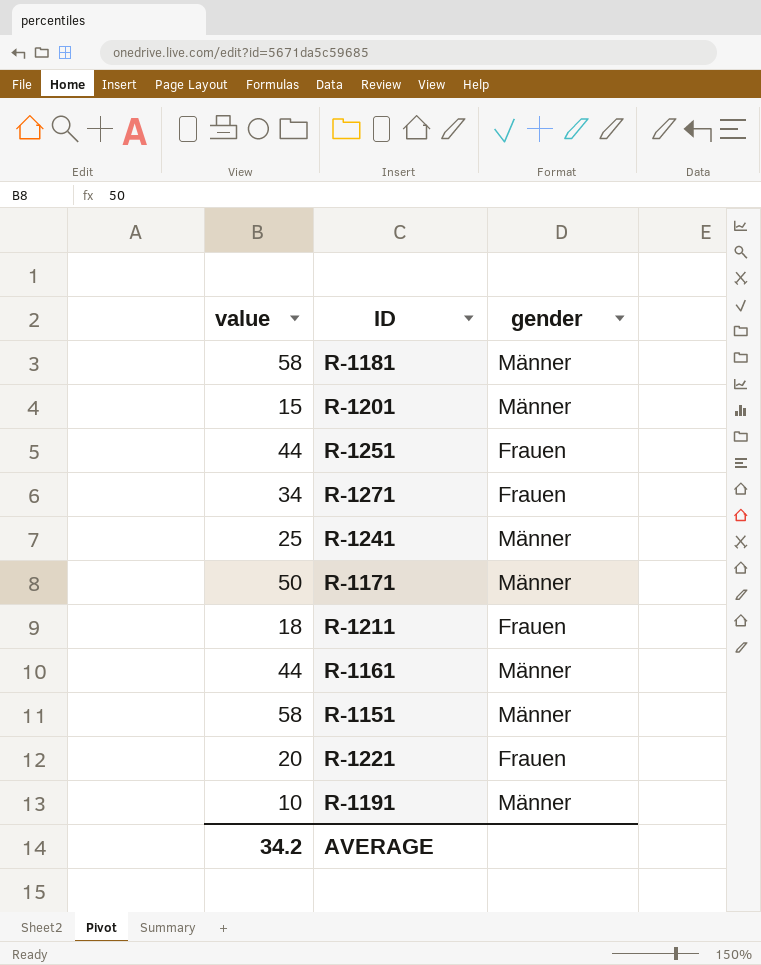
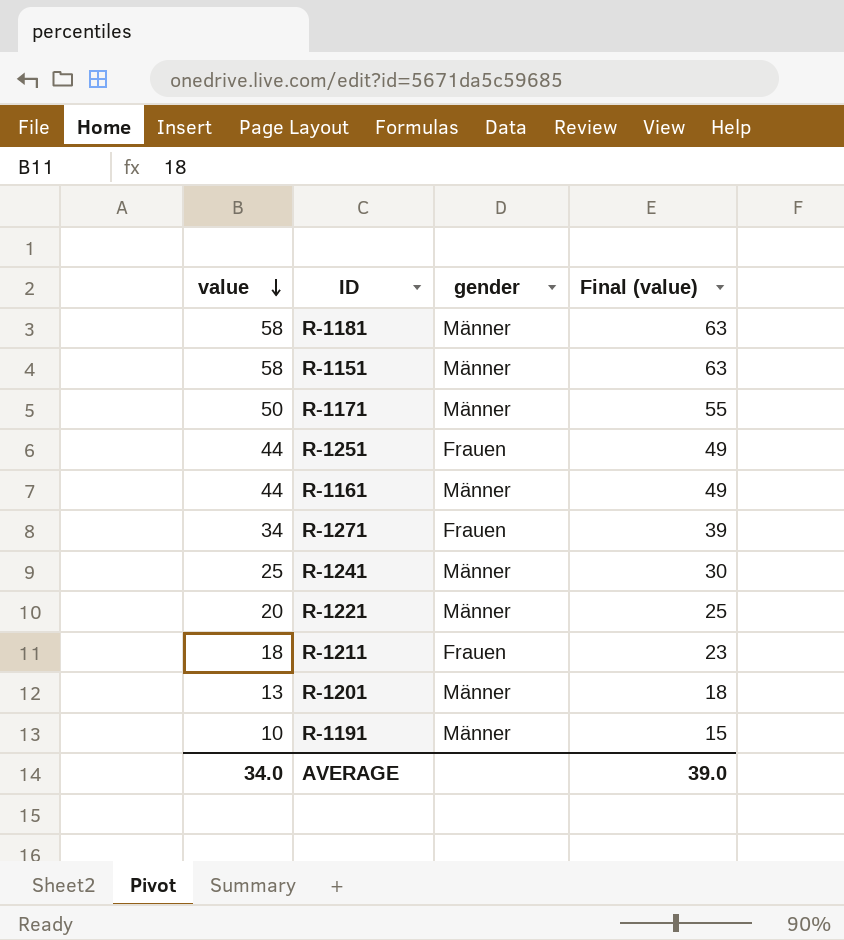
row order: none -> value descending
column Final (value) | formula: none -> [value] + 5
R-1221 | gender: Frauen -> Männer
R-1201 | value: 15 -> 13
AVERAGE | value: 34.2 -> 34.0

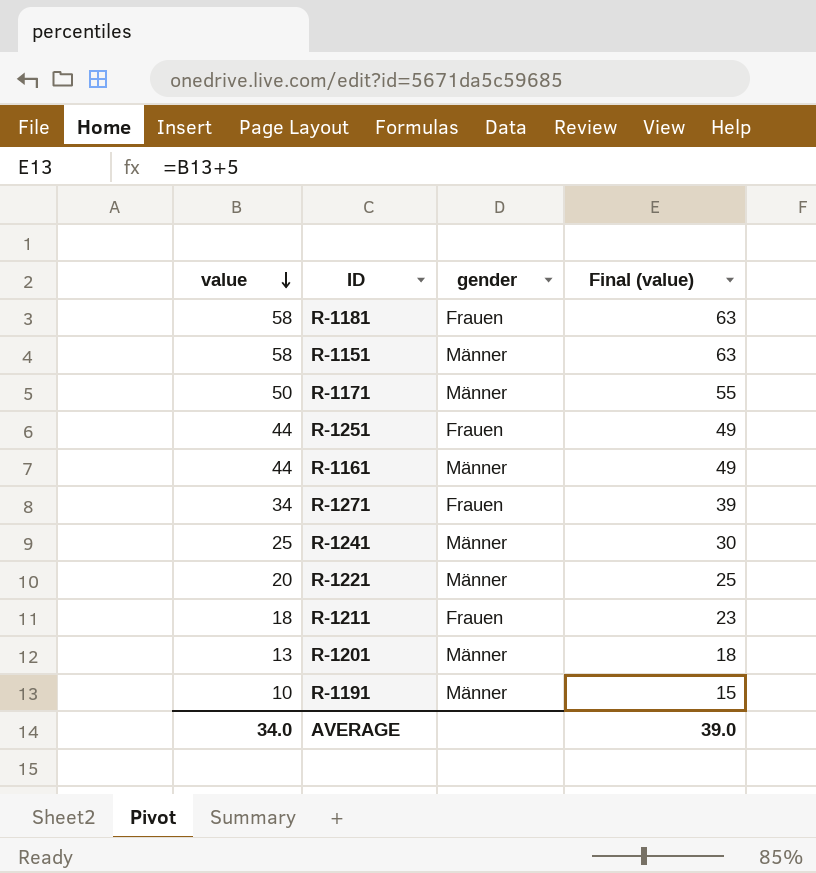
R-1181 | gender: Männer -> Frauen

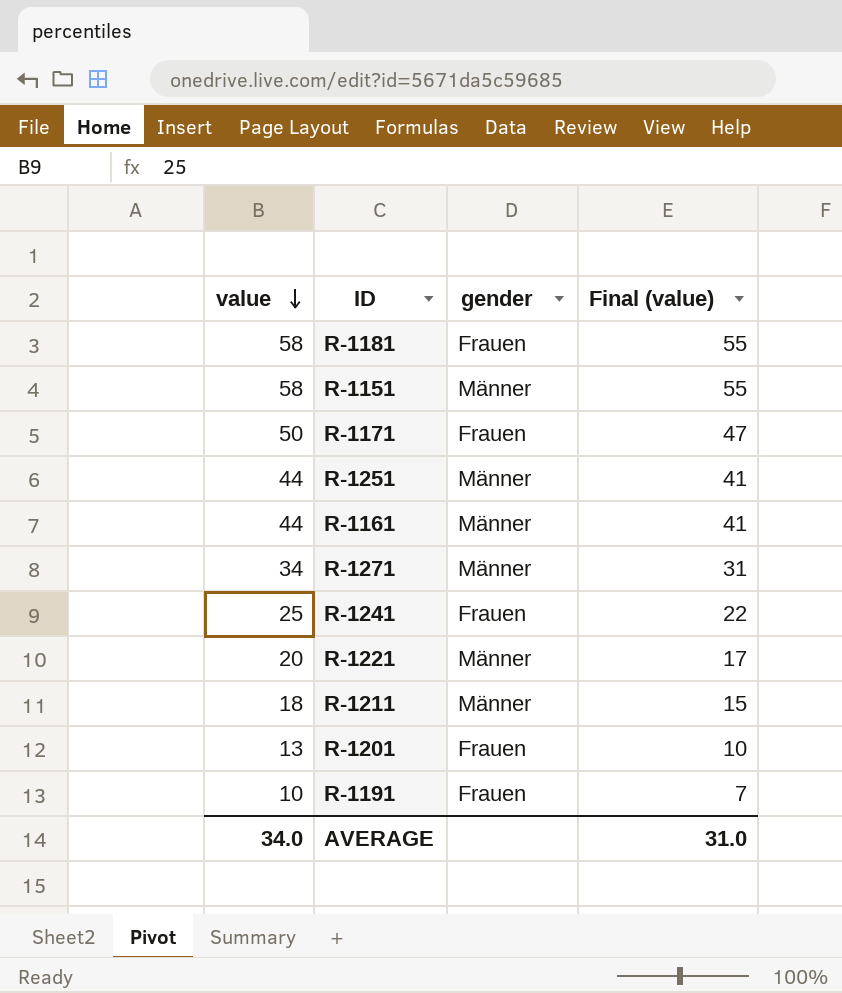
column Final (value) | formula: [value] + 5 -> [value] - 3
R-1171 | gender: Männer -> Frauen
R-1251 | gender: Frauen -> Männer
R-1271 | gender: Frauen -> Männer
R-1241 | gender: Männer -> Frauen
R-1211 | gender: Frauen -> Männer
R-1201 | gender: Männer -> Frauen
R-1191 | gender: Männer -> Frauen
AVERAGE | Final (value): 39.0 -> 31.0

